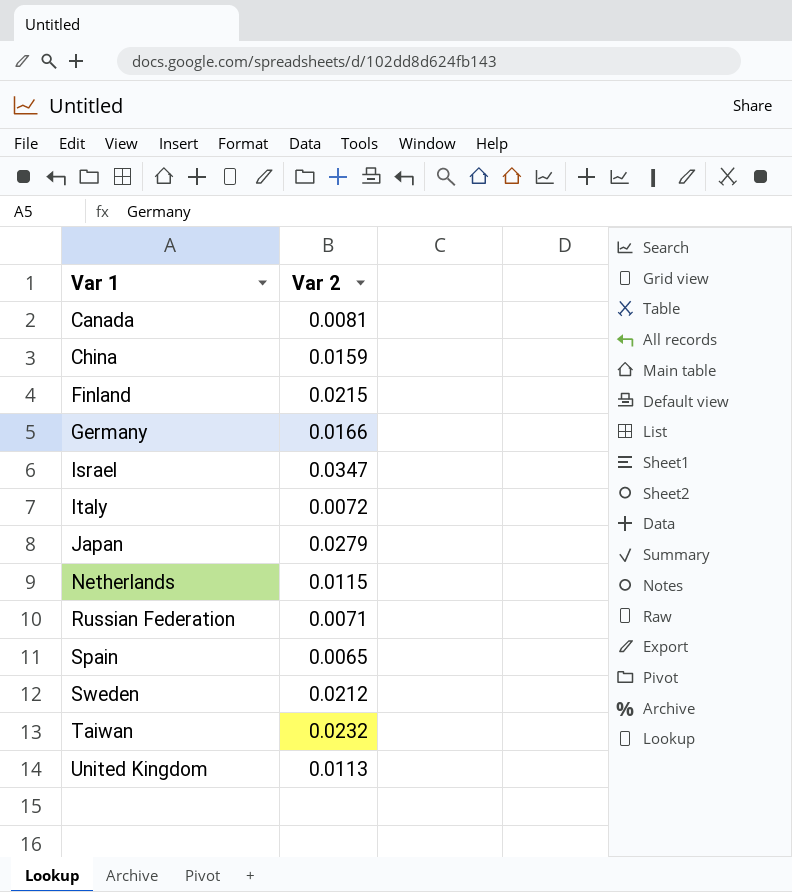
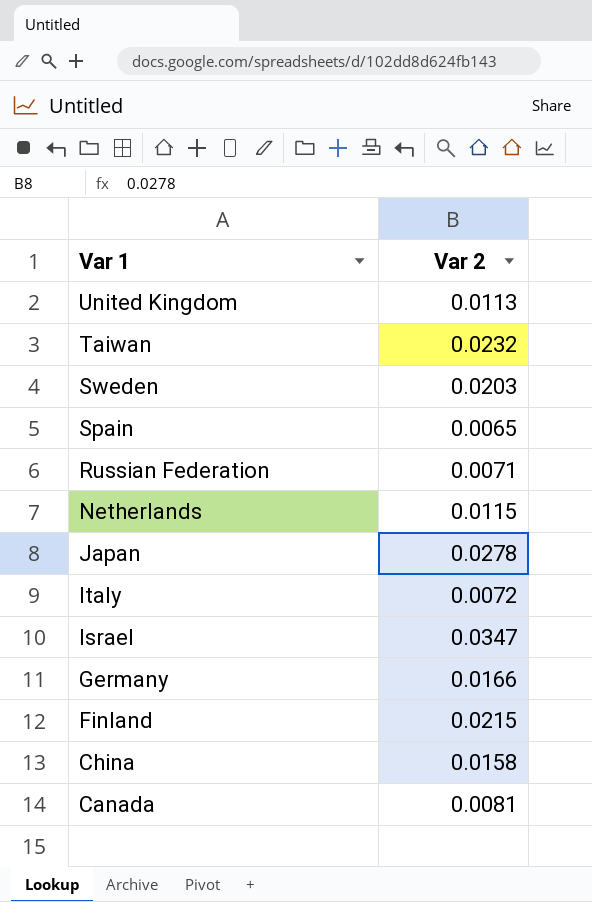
row order: Var 1 ascending -> Var 1 descending
Sweden | Var 2: 0.0212 -> 0.0203
Japan | Var 2: 0.0279 -> 0.0278
China | Var 2: 0.0159 -> 0.0158

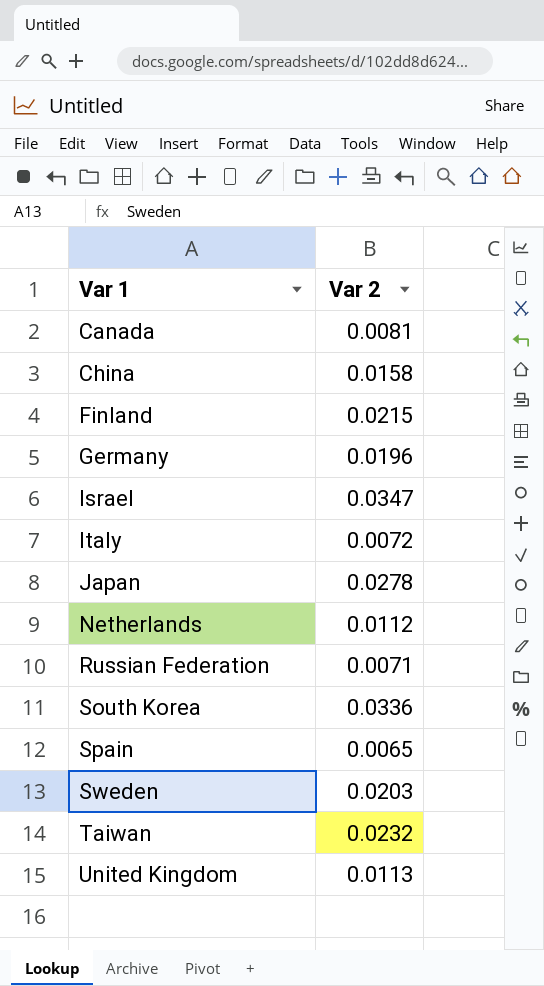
row order: Var 1 descending -> Var 1 ascending
Germany | Var 2: 0.0166 -> 0.0196
Netherlands | Var 2: 0.0115 -> 0.0112
row South Korea: none -> 0.0336

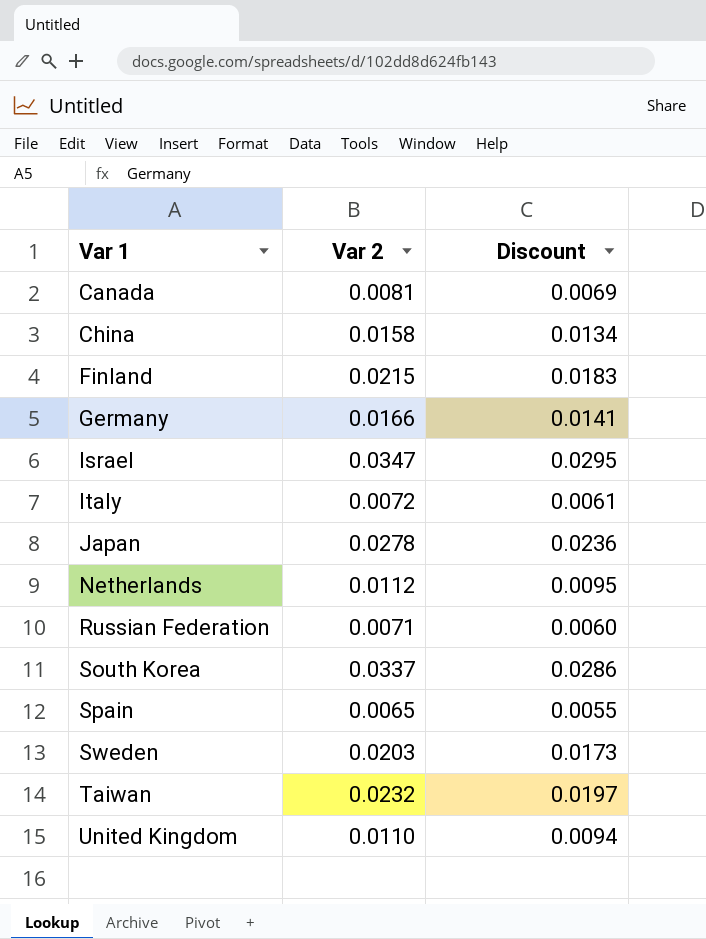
column Discount | formula: none -> [Var 2] * 0.85
Germany | Var 2: 0.0196 -> 0.0166
South Korea | Var 2: 0.0336 -> 0.0337
United Kingdom | Var 2: 0.0113 -> 0.0110

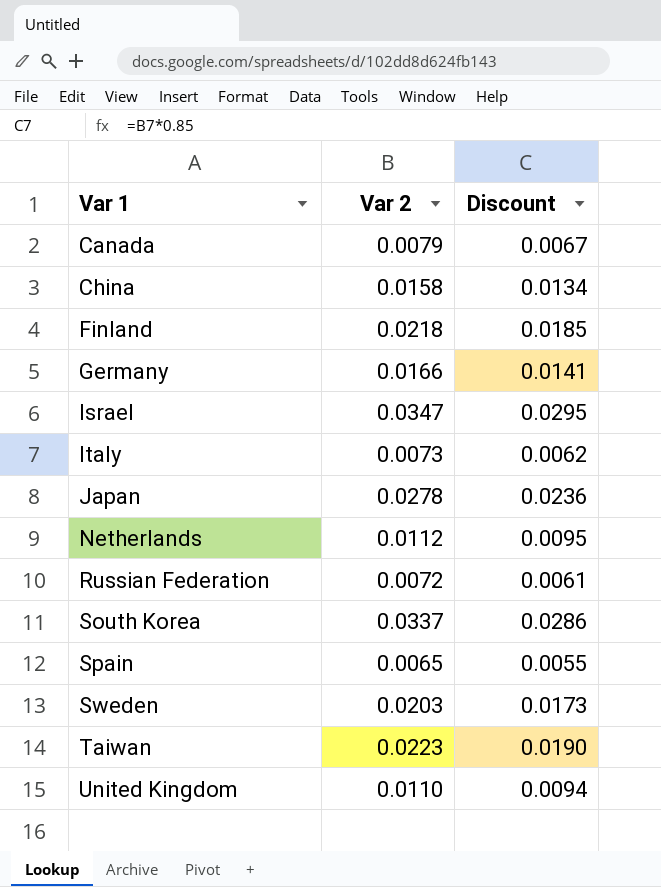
Canada | Var 2: 0.0081 -> 0.0079
Canada | Discount: 0.0069 -> 0.0067
Finland | Var 2: 0.0215 -> 0.0218
Finland | Discount: 0.0183 -> 0.0185
Italy | Var 2: 0.0072 -> 0.0073
Italy | Discount: 0.0061 -> 0.0062
Russian Federation | Var 2: 0.0071 -> 0.0072
Russian Federation | Discount: 0.0060 -> 0.0061
Taiwan | Var 2: 0.0232 -> 0.0223
Taiwan | Discount: 0.0197 -> 0.0190

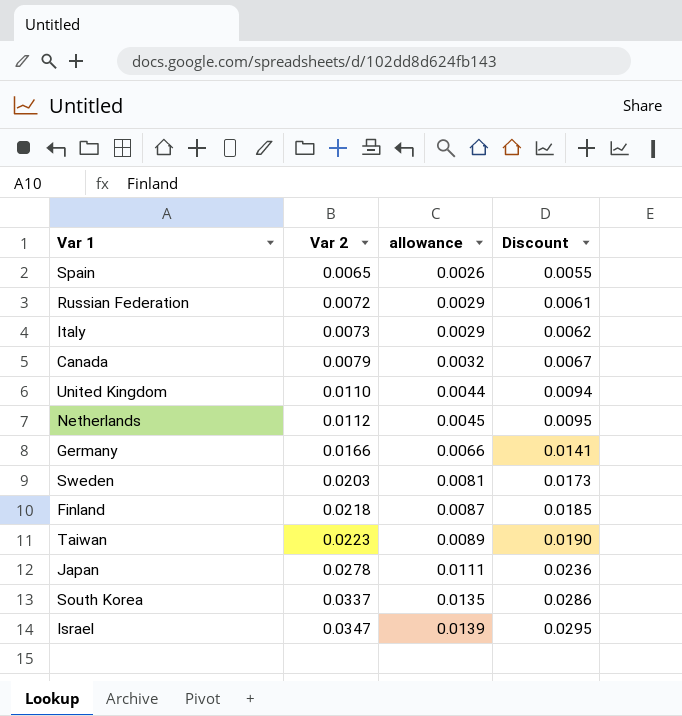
row order: Var 1 ascending -> Var 2 ascending
column allowance | formula: none -> [Var 2] * 0.4
row China: 0.0158 | 0.0134 -> none

